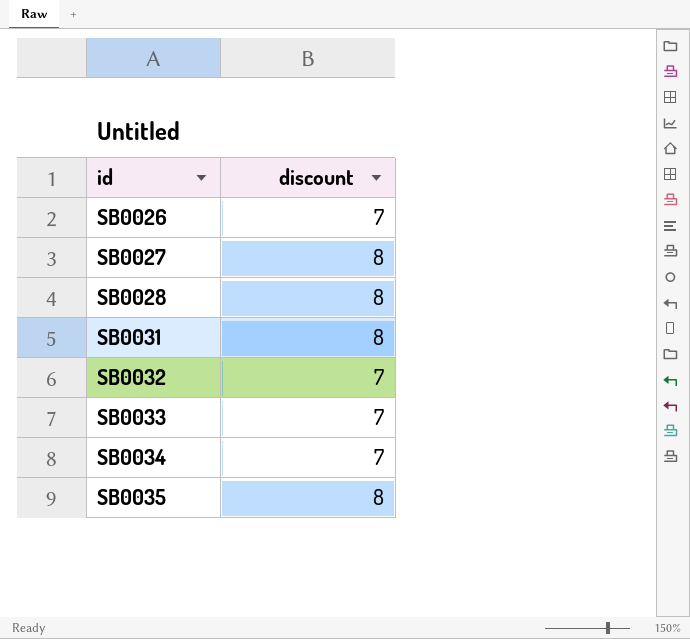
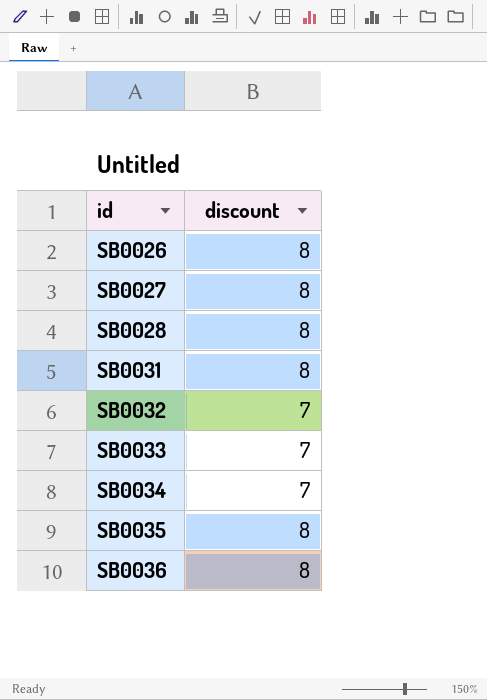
SB0026 | discount: 7 -> 8
row SB0036: none -> 8

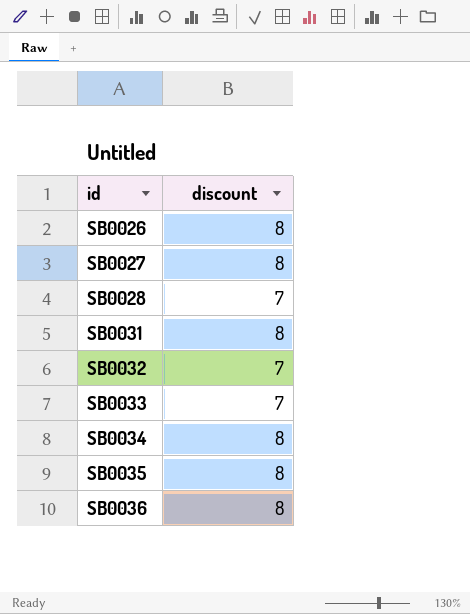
SB0028 | discount: 8 -> 7
SB0034 | discount: 7 -> 8

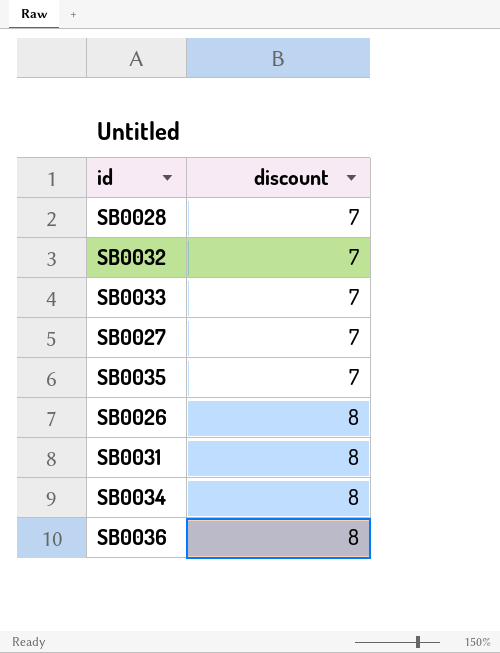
row order: id ascending -> discount ascending
SB0027 | discount: 8 -> 7
SB0035 | discount: 8 -> 7

